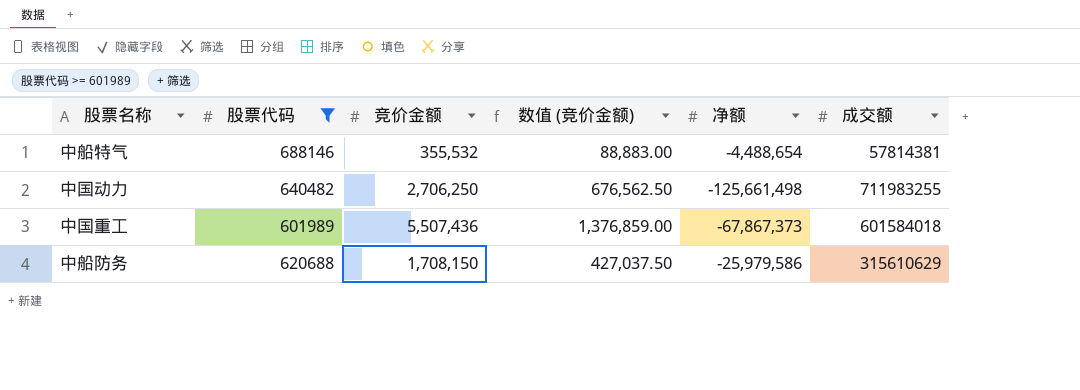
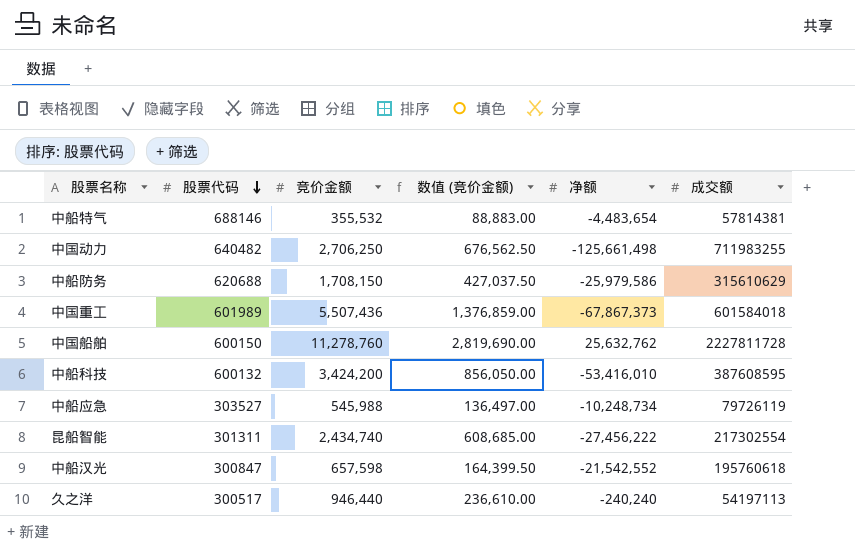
filter: 股票代码 >= 601989 -> none
row order: none -> 股票代码 descending
中船特气 | 净额: -4,488,654 -> -4,483,654

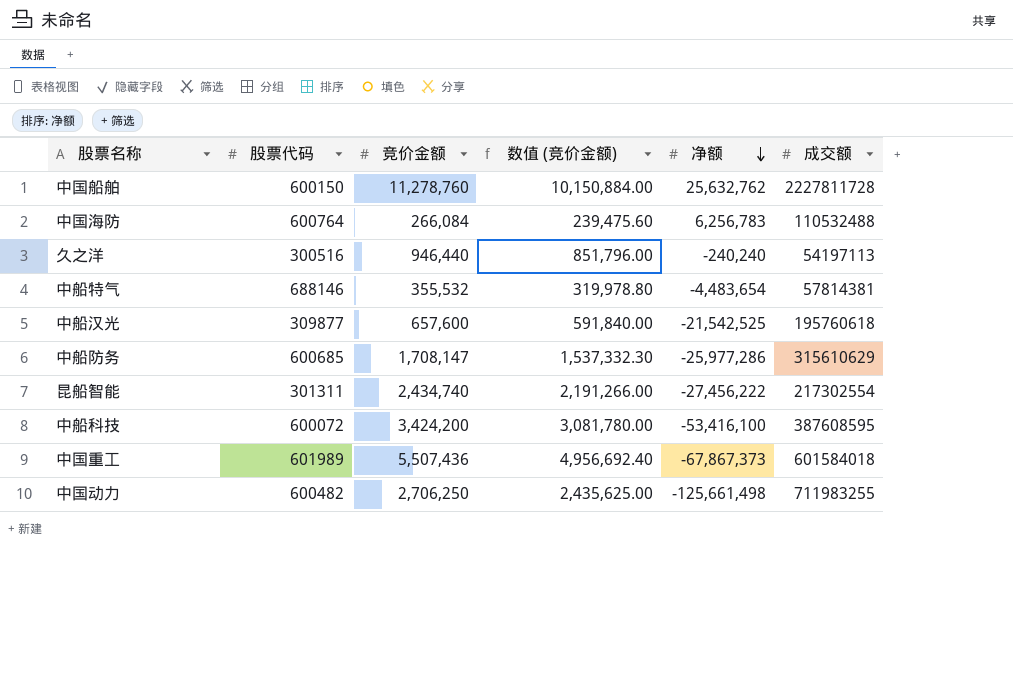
row order: 股票代码 descending -> 净额 descending
column 数值 (竞价金额) | formula: [竞价金额] * 0.25 -> [竞价金额] * 0.9
row 中船应急: 303527 | 545,988 | 136,497.00 | -10,248,734 | 79726119 -> none
row 中国海防: none -> 600764 | 266,084 | 239,475.60 | 6,256,783 | 110532488
久之洋 | 股票代码: 300517 -> 300516
中船汉光 | 股票代码: 300847 -> 309877
中船汉光 | 竞价金额: 657,598 -> 657,600
中船汉光 | 净额: -21,542,552 -> -21,542,525
中船防务 | 股票代码: 620688 -> 600685
中船防务 | 竞价金额: 1,708,150 -> 1,708,147
中船防务 | 净额: -25,979,586 -> -25,977,286
中船科技 | 股票代码: 600132 -> 600072
中船科技 | 净额: -53,416,010 -> -53,416,100
中国动力 | 股票代码: 640482 -> 600482

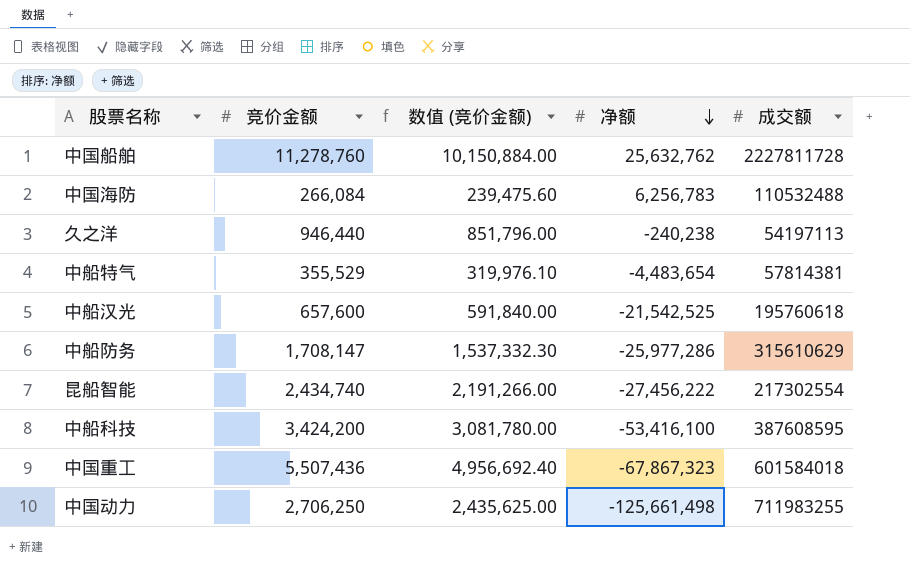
column 股票代码 | position: 2 -> none
久之洋 | 净额: -240,240 -> -240,238
中船特气 | 竞价金额: 355,532 -> 355,529
中船特气 | 数值 (竞价金额): 319,978.80 -> 319,976.10
中国重工 | 净额: -67,867,373 -> -67,867,323

